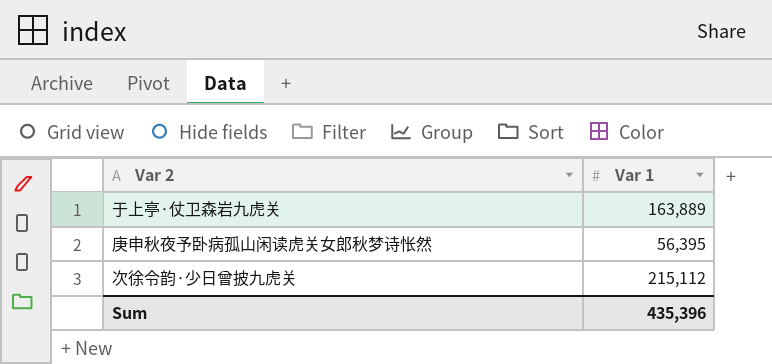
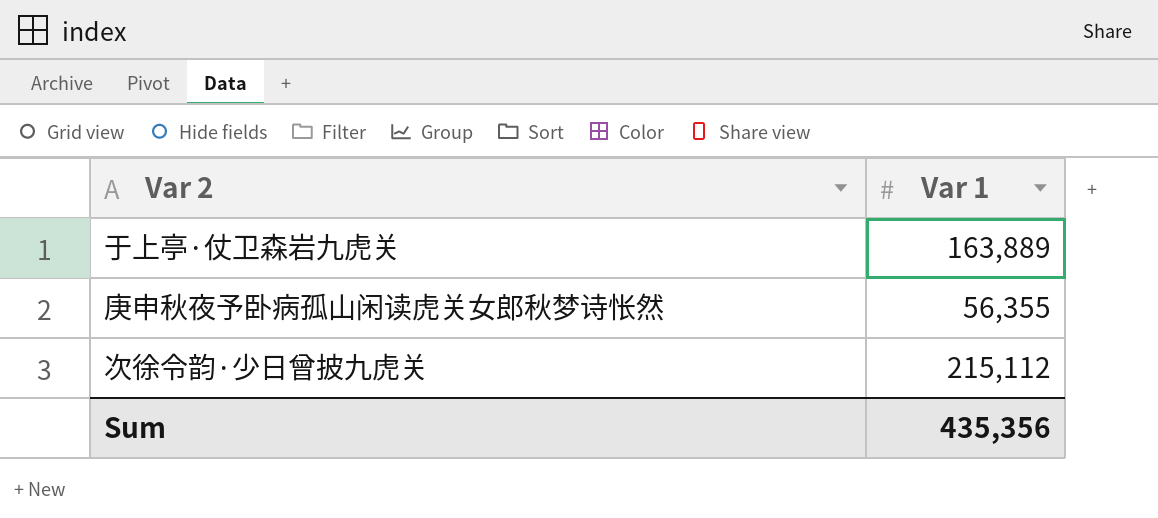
庚申秋夜予卧病孤山闲读虎关女郎秋梦诗怅然 | Var 1: 56,395 -> 56,355
Sum | Var 1: 435,396 -> 435,356

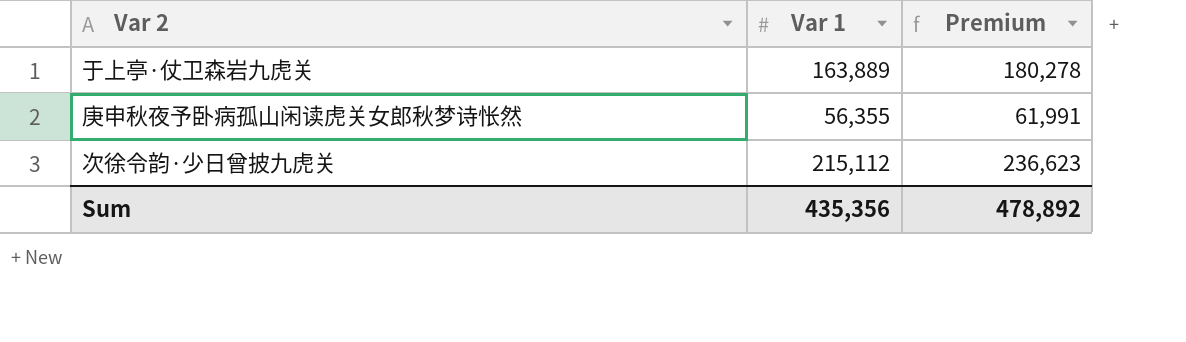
column Premium | formula: none -> [Var 1] * 1.1

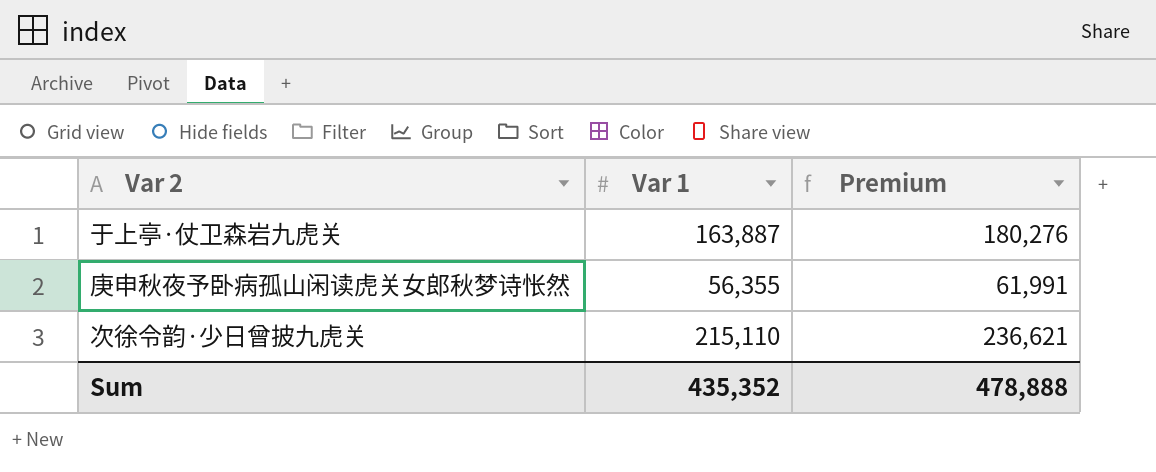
于上亭·仗卫森岩九虎关 | Var 1: 163,889 -> 163,887
于上亭·仗卫森岩九虎关 | Premium: 180,278 -> 180,276
次徐令韵·少日曾披九虎关 | Var 1: 215,112 -> 215,110
次徐令韵·少日曾披九虎关 | Premium: 236,623 -> 236,621
Sum | Var 1: 435,356 -> 435,352
Sum | Premium: 478,892 -> 478,888

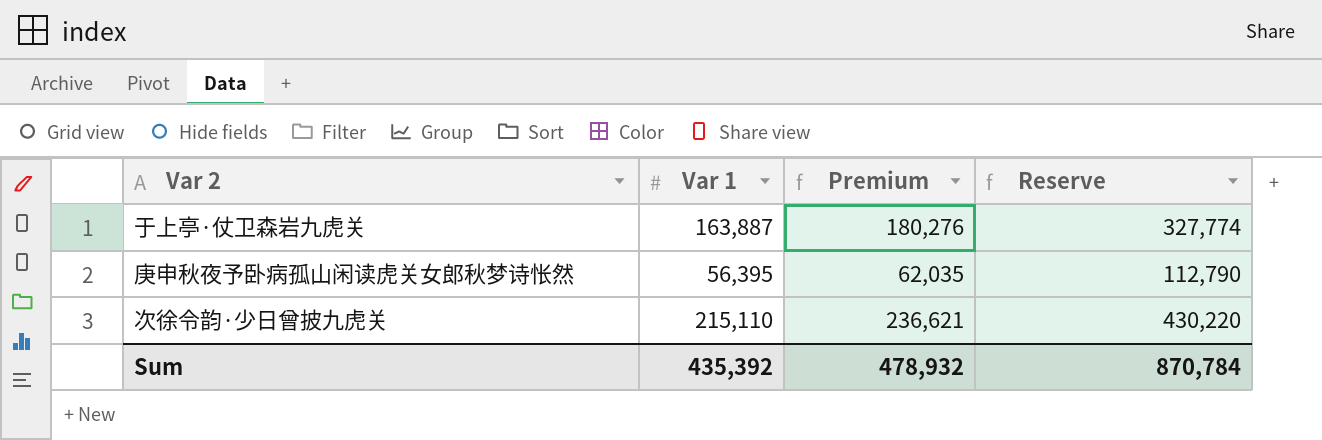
column Reserve | formula: none -> [Var 1] * 2
庚申秋夜予卧病孤山闲读虎关女郎秋梦诗怅然 | Var 1: 56,355 -> 56,395
庚申秋夜予卧病孤山闲读虎关女郎秋梦诗怅然 | Premium: 61,991 -> 62,035
Sum | Var 1: 435,352 -> 435,392
Sum | Premium: 478,888 -> 478,932

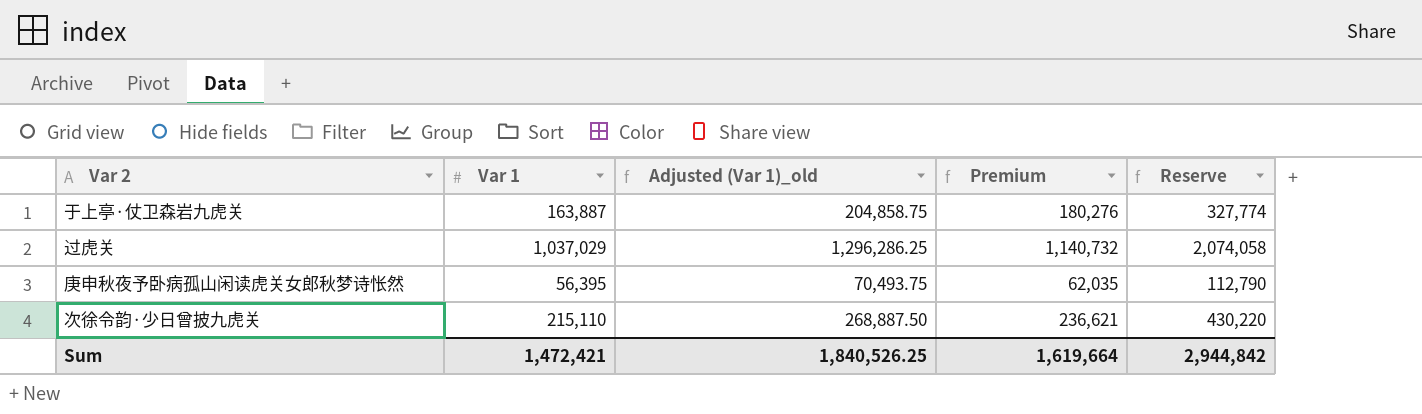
column Adjusted (Var 1)_old | formula: none -> [Var 1] * 1.25
row 过虎关: none -> 1,037,029 | 1,296,286.25 | 1,140,732 | 2,074,058
Sum | Var 1: 435,392 -> 1,472,421
Sum | Premium: 478,932 -> 1,619,664
Sum | Reserve: 870,784 -> 2,944,842

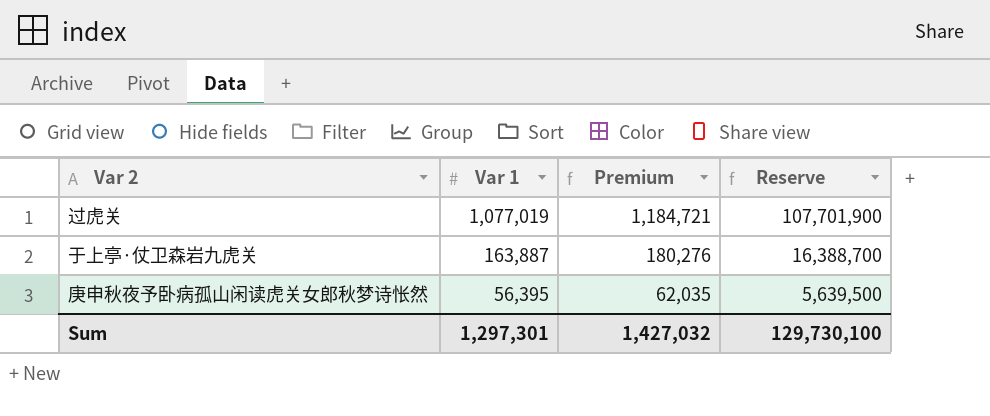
row order: none -> Var 1 descending
column Adjusted (Var 1)_old | formula: [Var 1] * 1.25 -> none
column Reserve | formula: [Var 1] * 2 -> [Var 1] * 100
row 次徐令韵·少日曾披九虎关: 215,110 | 268,887.50 | 236,621 | 430,220 -> none
过虎关 | Var 1: 1,037,029 -> 1,077,019
过虎关 | Premium: 1,140,732 -> 1,184,721
Sum | Var 1: 1,472,421 -> 1,297,301
Sum | Premium: 1,619,664 -> 1,427,032
Sum | Reserve: 2,944,842 -> 129,730,100

